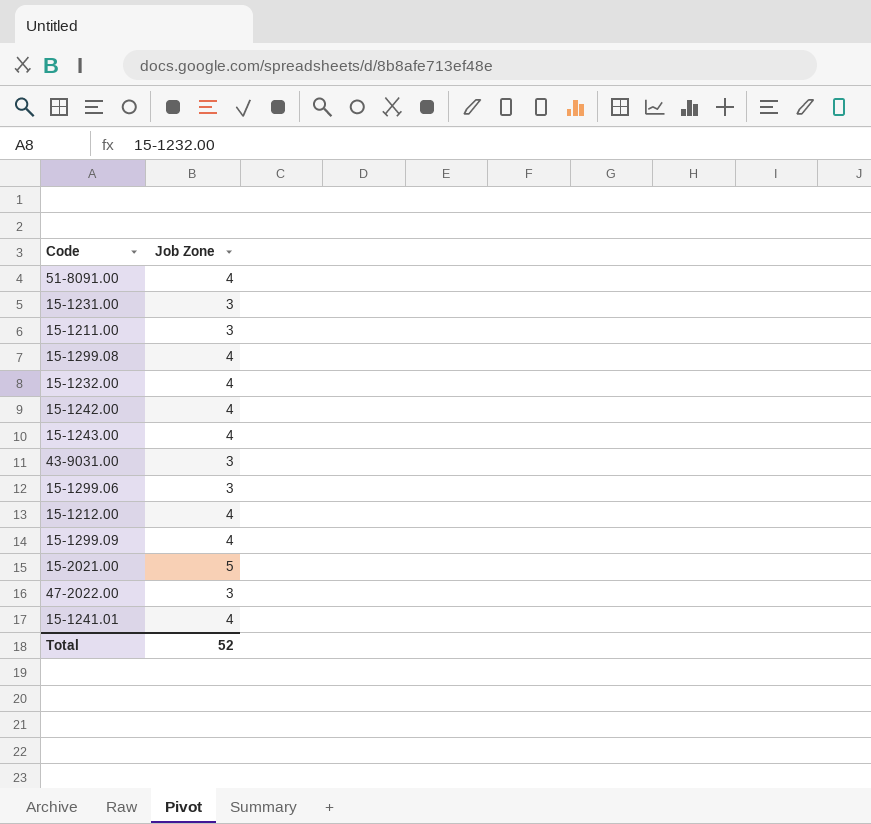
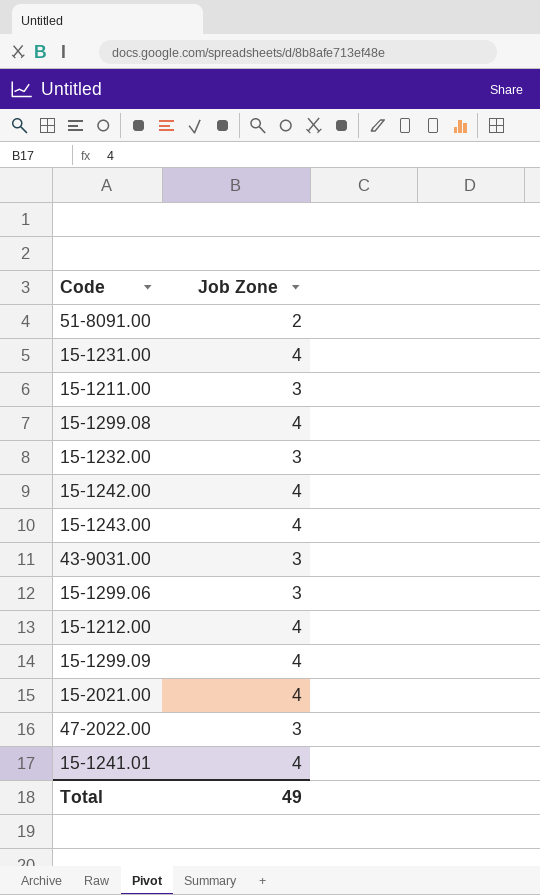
51-8091.00 | Job Zone: 4 -> 2
15-1231.00 | Job Zone: 3 -> 4
15-1232.00 | Job Zone: 4 -> 3
15-2021.00 | Job Zone: 5 -> 4
Total | Job Zone: 52 -> 49

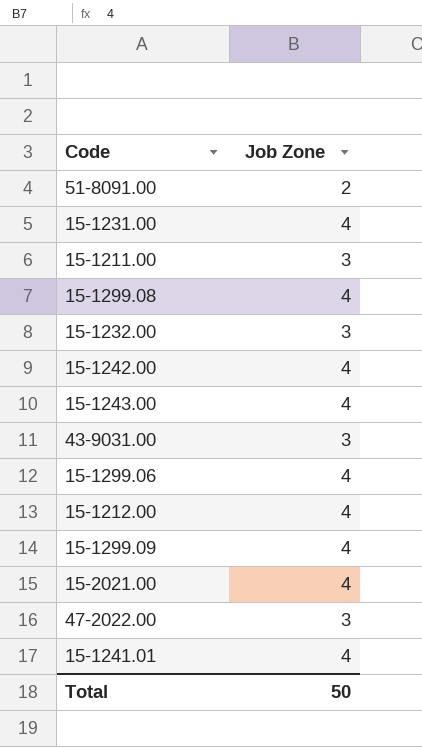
15-1299.06 | Job Zone: 3 -> 4
Total | Job Zone: 49 -> 50

